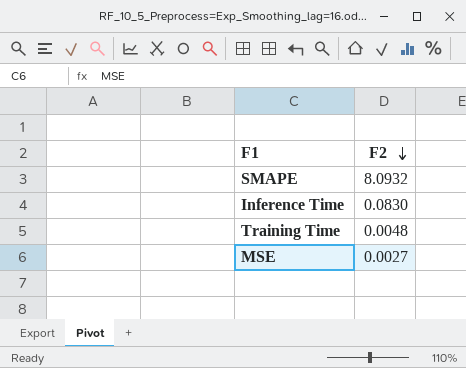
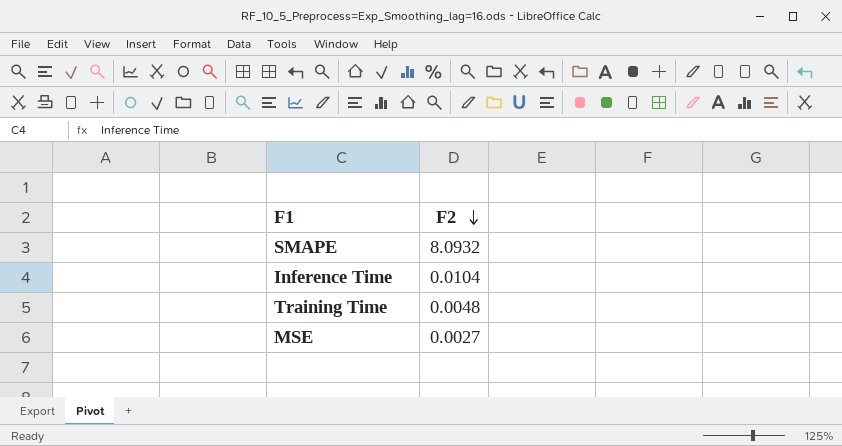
Inference Time | F2: 0.0830 -> 0.0104

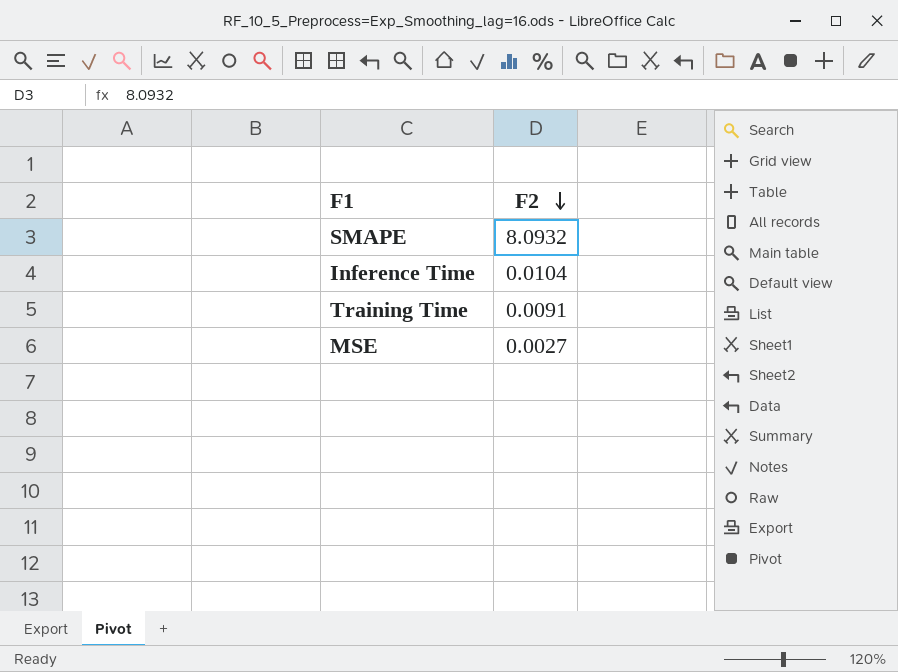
Training Time | F2: 0.0048 -> 0.0091

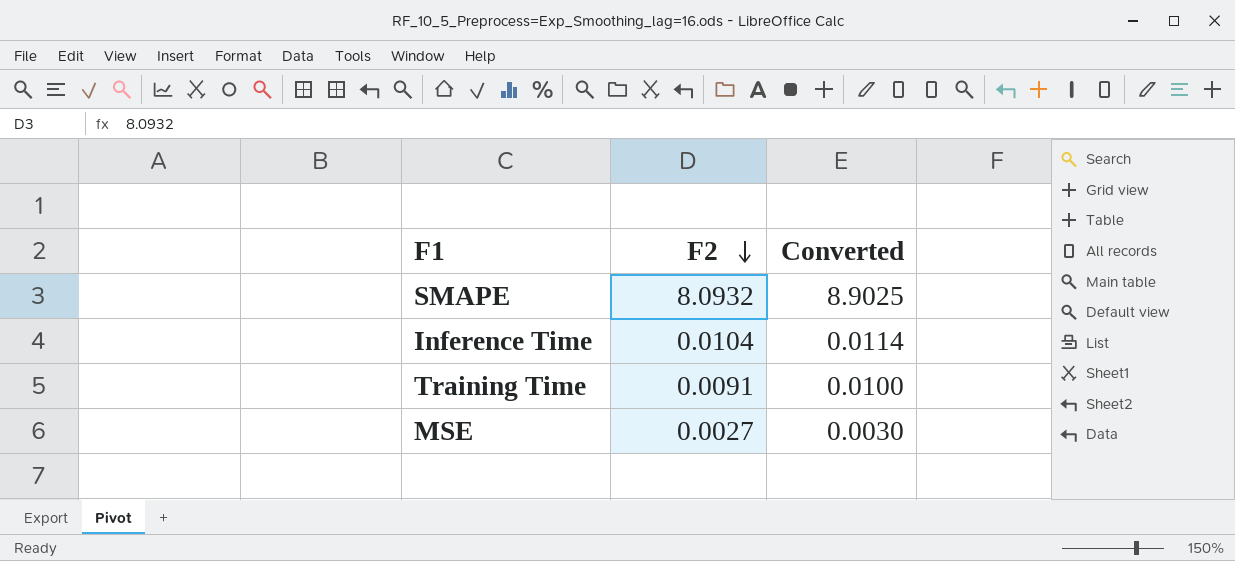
column Converted | formula: none -> [F2] * 1.1

